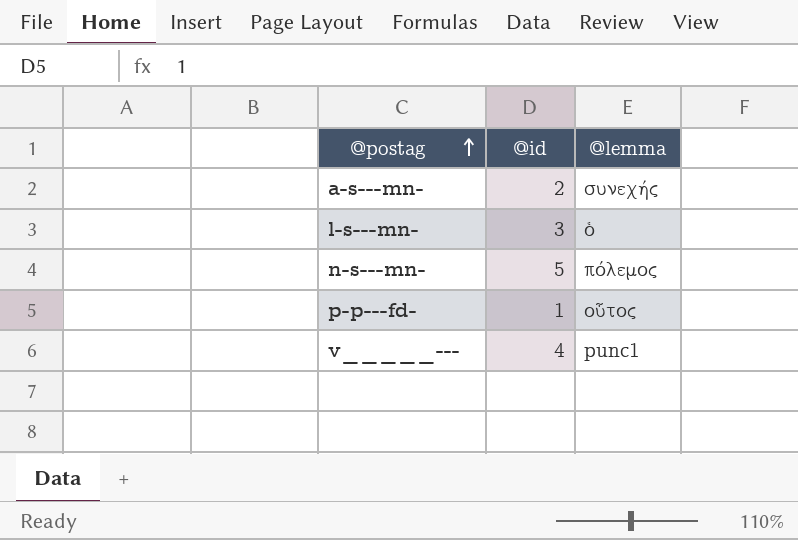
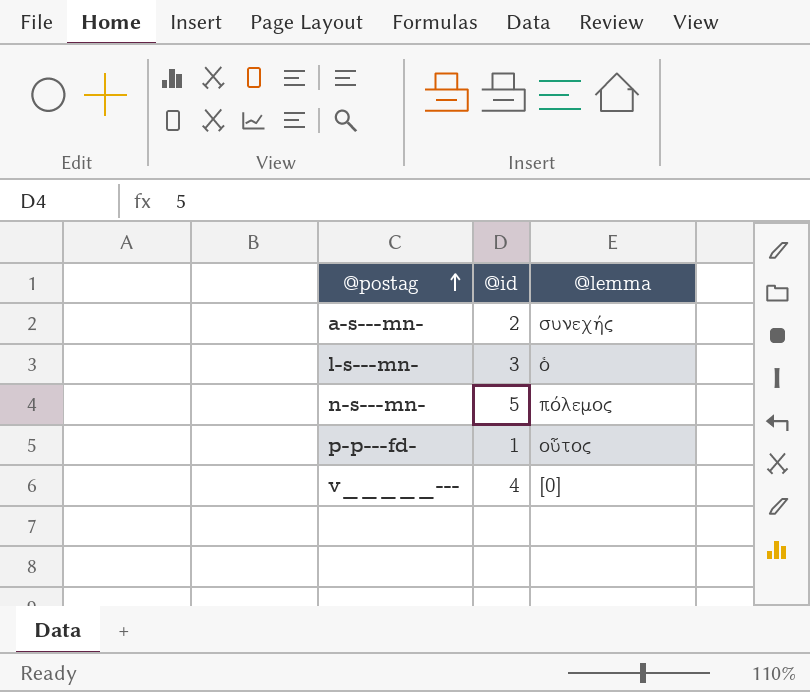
v_____--- | @lemma: punc1 -> [0]

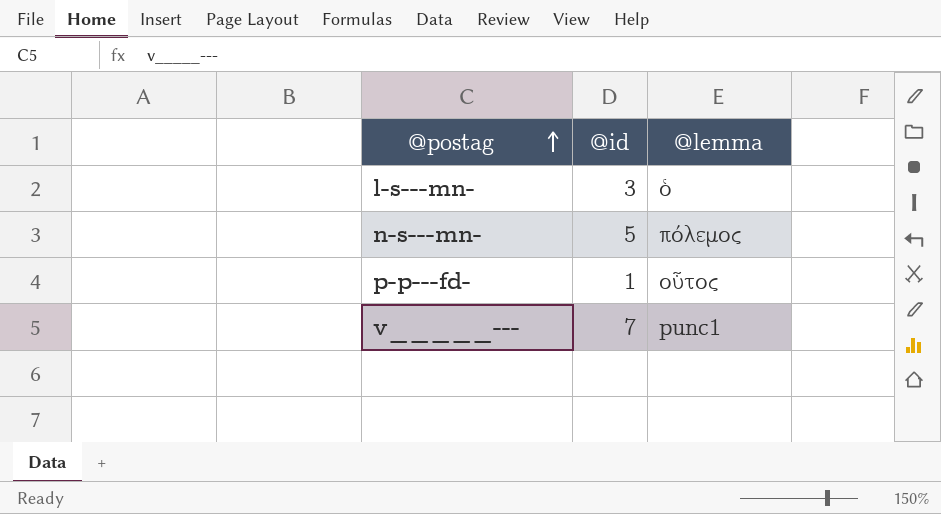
row a-s---mn-: 2 | συνεχής -> none
v_____--- | @id: 4 -> 7
v_____--- | @lemma: [0] -> punc1

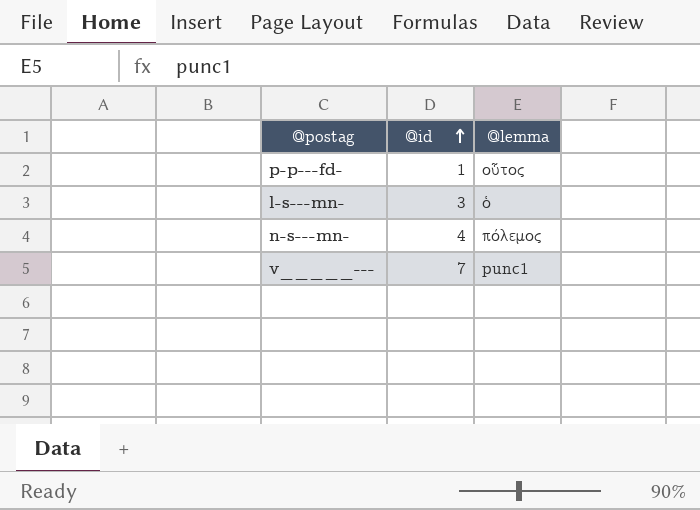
row order: @postag ascending -> @id ascending
n-s---mn- | @id: 5 -> 4

